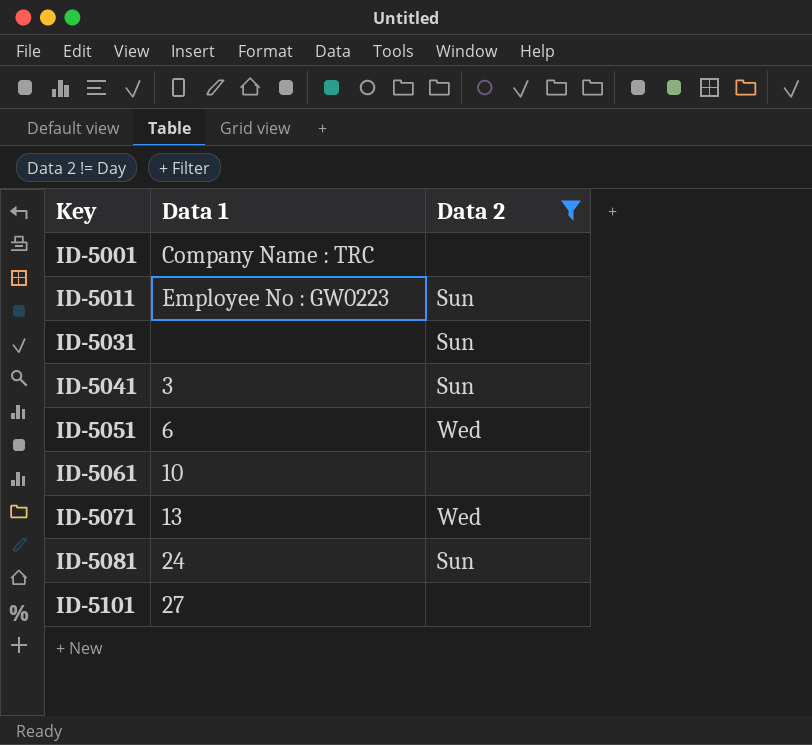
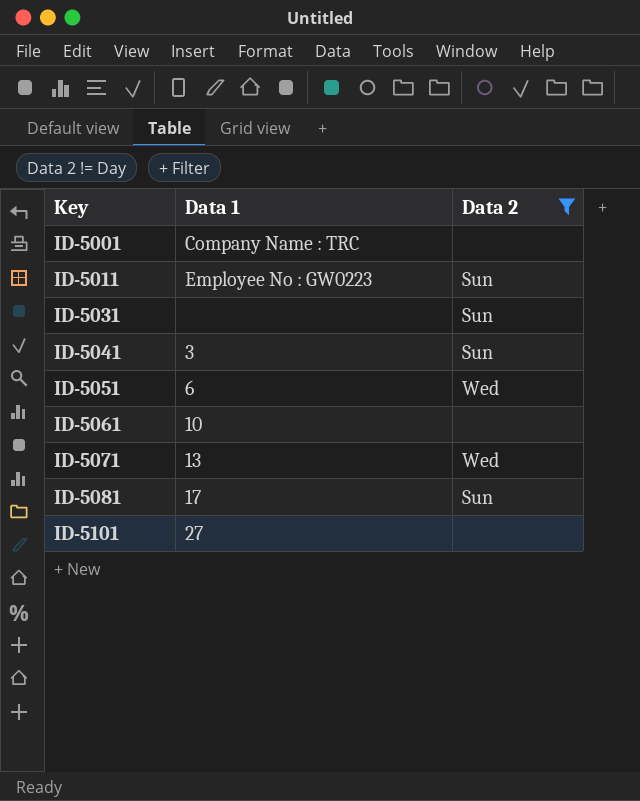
ID-5081 | Data 1: 24 -> 17

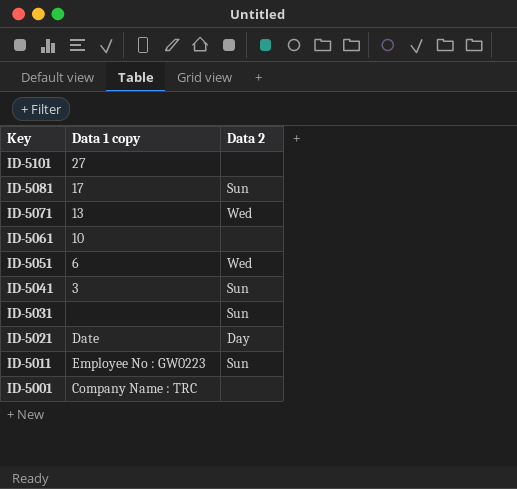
filter: Data 2 != Day -> none
row order: Key ascending -> Key descending
column name: Data 1 -> Data 1 copy

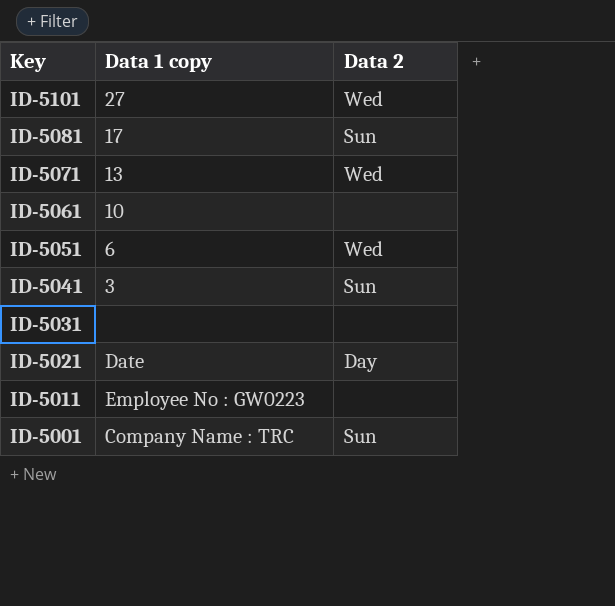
ID-5101 | Data 2: none -> Wed
ID-5031 | Data 2: Sun -> none
ID-5011 | Data 2: Sun -> none
ID-5001 | Data 2: none -> Sun

